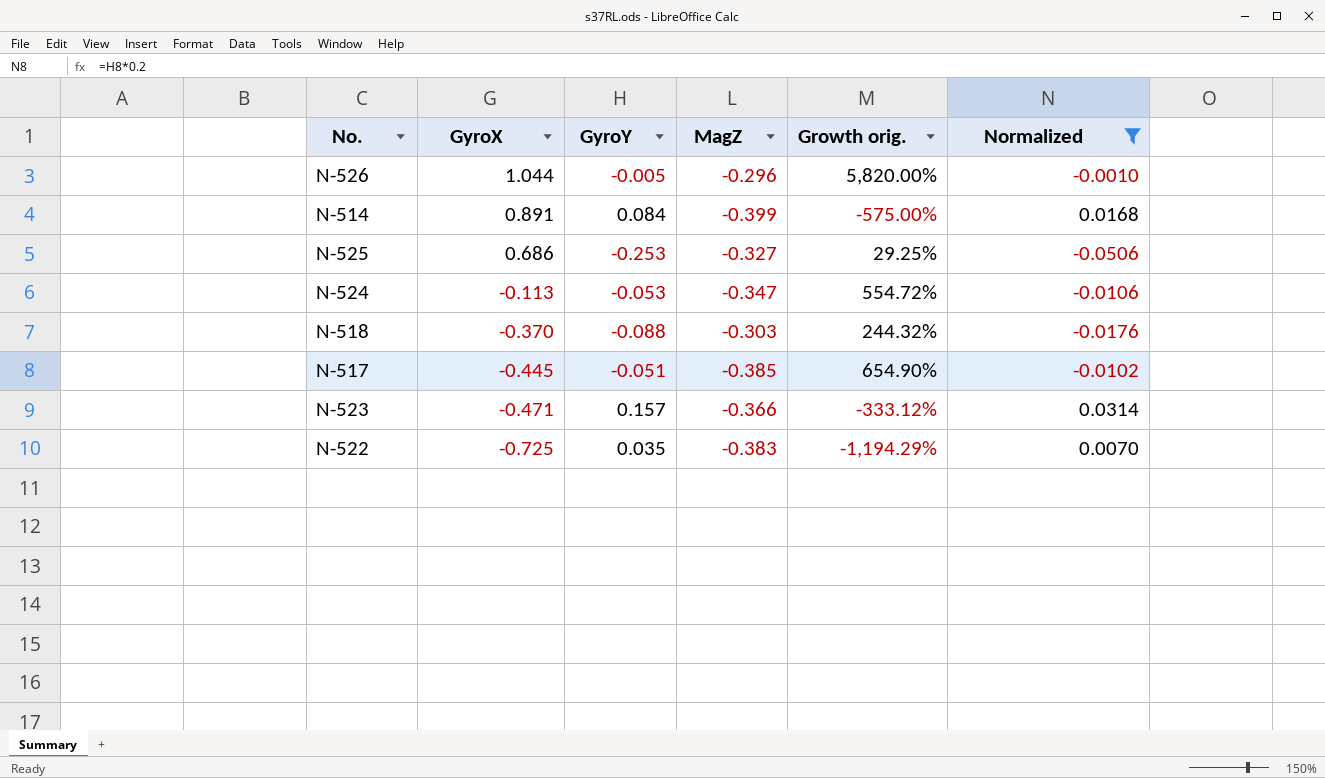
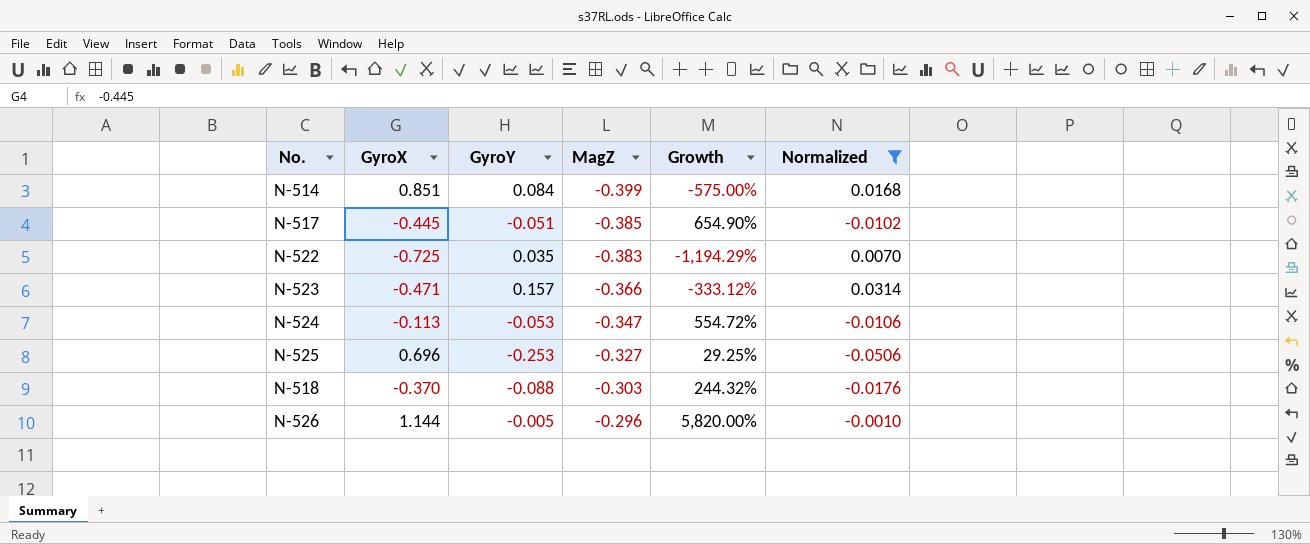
row order: GyroX descending -> MagZ ascending
column name: Growth orig. -> Growth
N-514 | GyroX: 0.891 -> 0.851
N-525 | GyroX: 0.686 -> 0.696
N-526 | GyroX: 1.044 -> 1.144

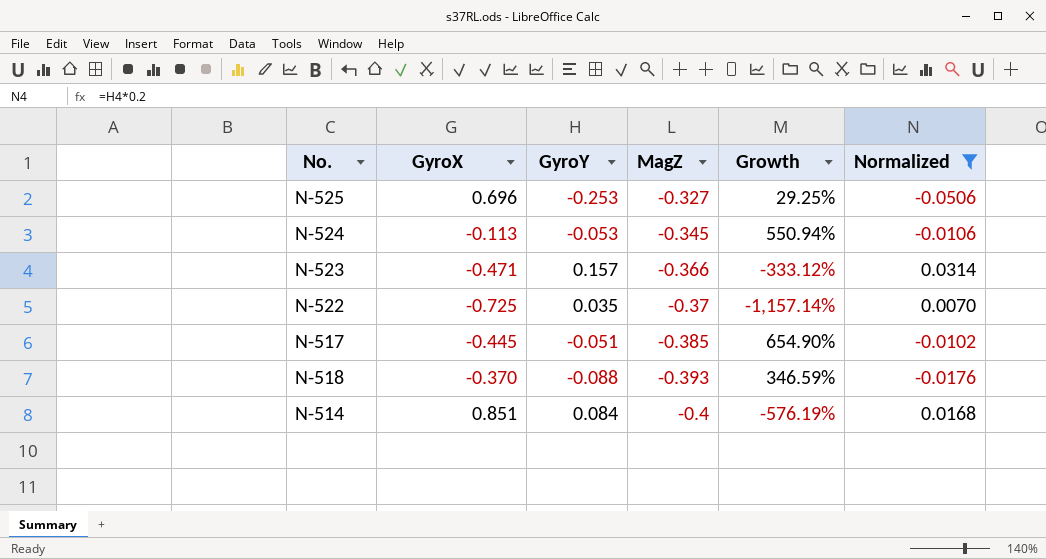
row order: MagZ ascending -> MagZ descending
row N-526: 1.144 | -0.005 | -0.296 | 5,820.00% | -0.0010 -> none
N-524 | MagZ: -0.347 -> -0.345
N-524 | Growth: 554.72% -> 550.94%
N-522 | MagZ: -0.383 -> -0.37
N-522 | Growth: -1,194.29% -> -1,157.14%
N-518 | MagZ: -0.303 -> -0.393
N-518 | Growth: 244.32% -> 346.59%
N-514 | MagZ: -0.399 -> -0.4
N-514 | Growth: -575.00% -> -576.19%

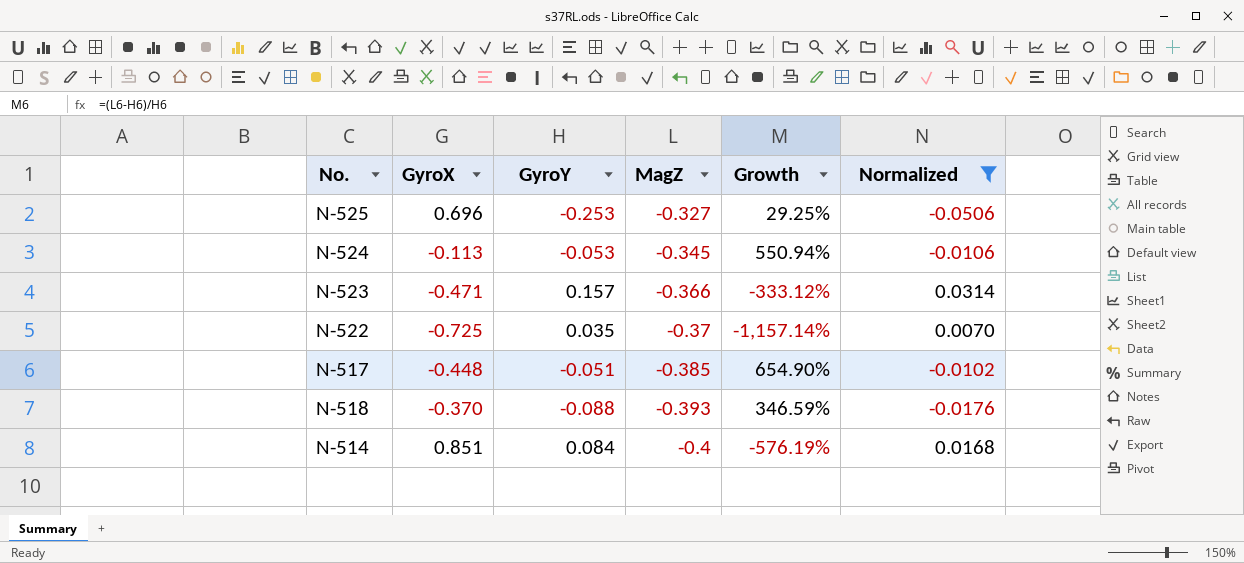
N-517 | GyroX: -0.445 -> -0.448

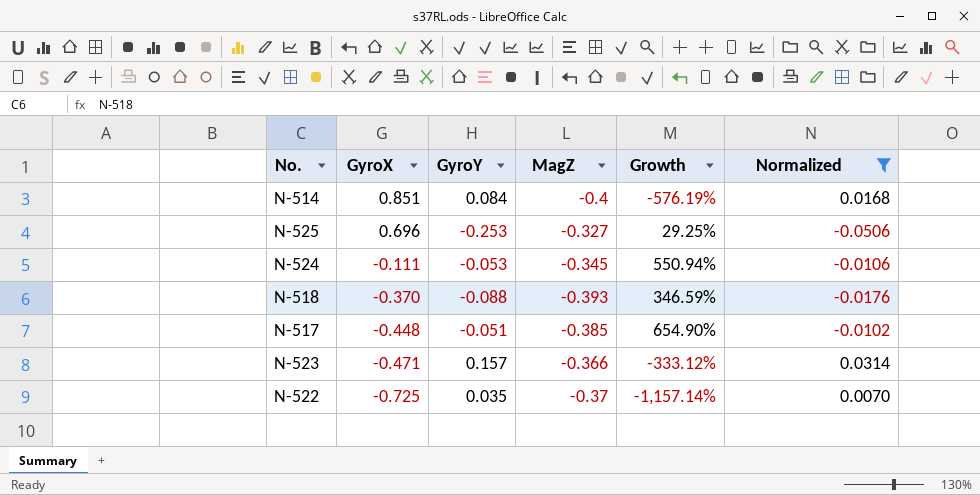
row order: MagZ descending -> GyroX descending
N-524 | GyroX: -0.113 -> -0.111

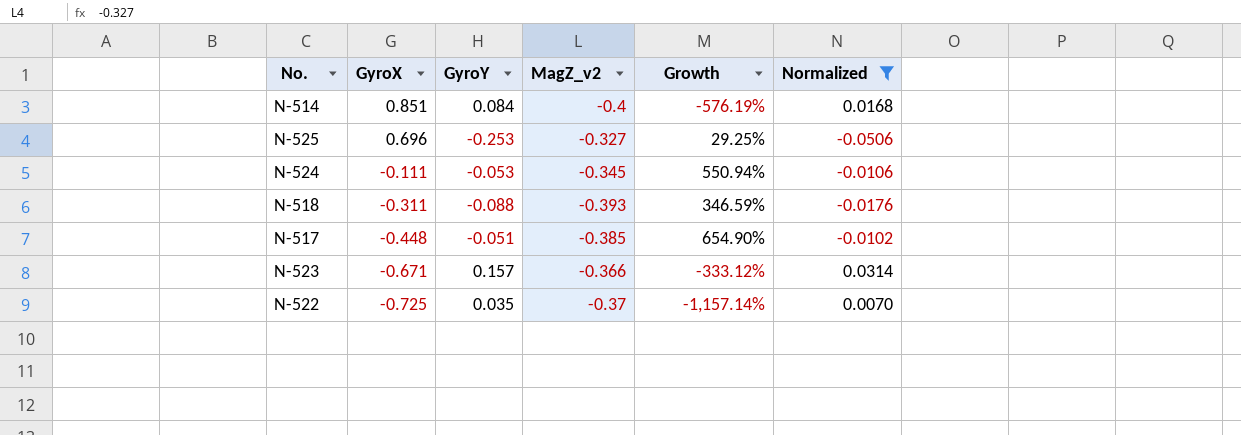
column name: MagZ -> MagZ_v2
N-518 | GyroX: -0.370 -> -0.311
N-523 | GyroX: -0.471 -> -0.671

